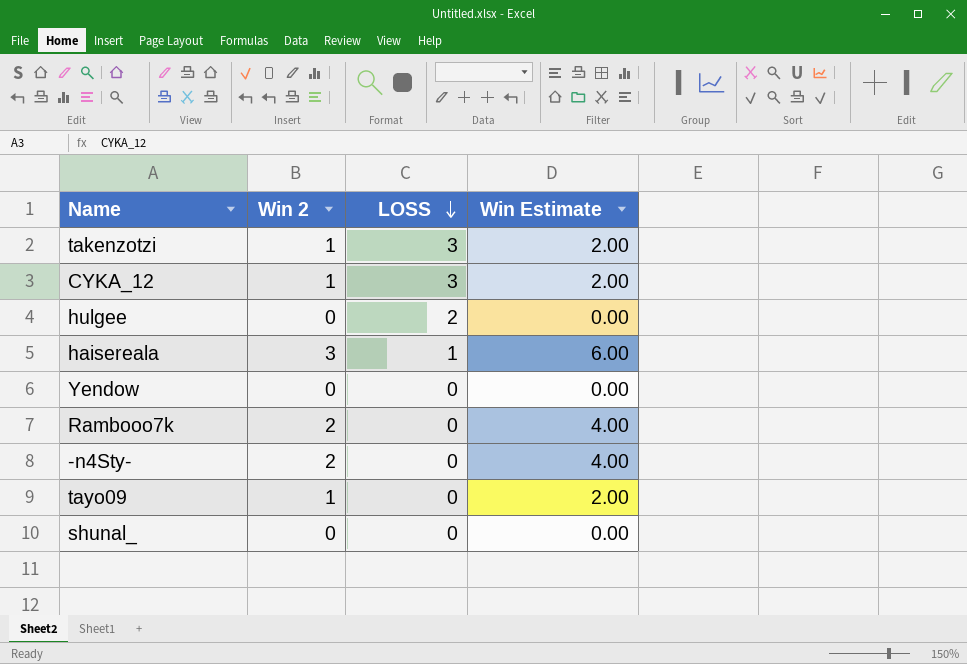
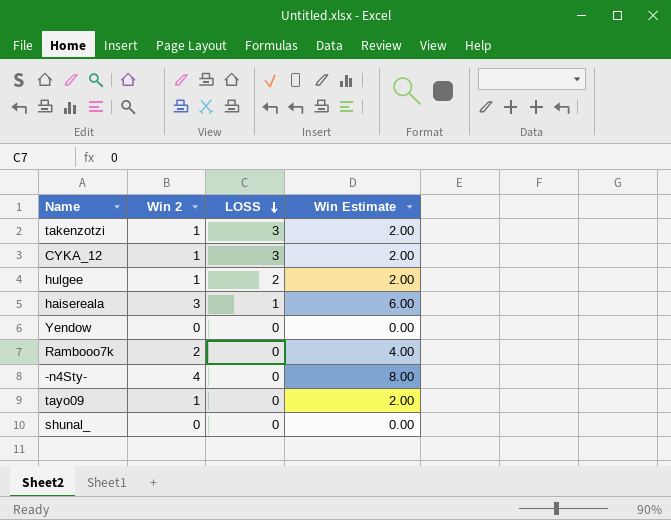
hulgee | Win 2: 0 -> 1
hulgee | Win Estimate: 0.00 -> 2.00
-n4Sty- | Win 2: 2 -> 4
-n4Sty- | Win Estimate: 4.00 -> 8.00

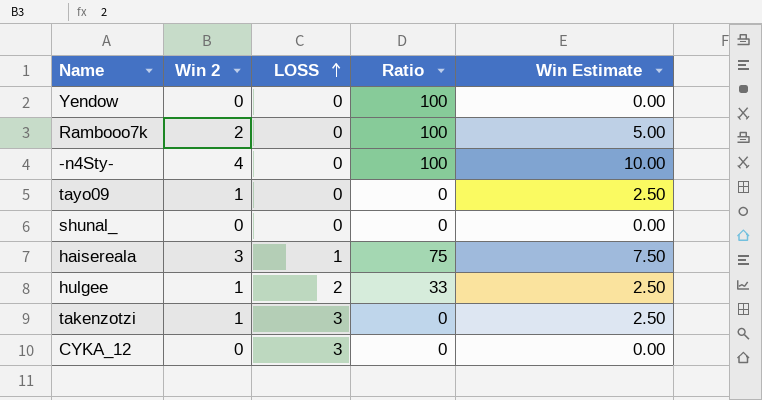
row order: LOSS descending -> LOSS ascending
column Ratio | position: none -> 4
column Win Estimate | formula: [Win 2] * 2 -> [Win 2] * 2.5
CYKA_12 | Win 2: 1 -> 0

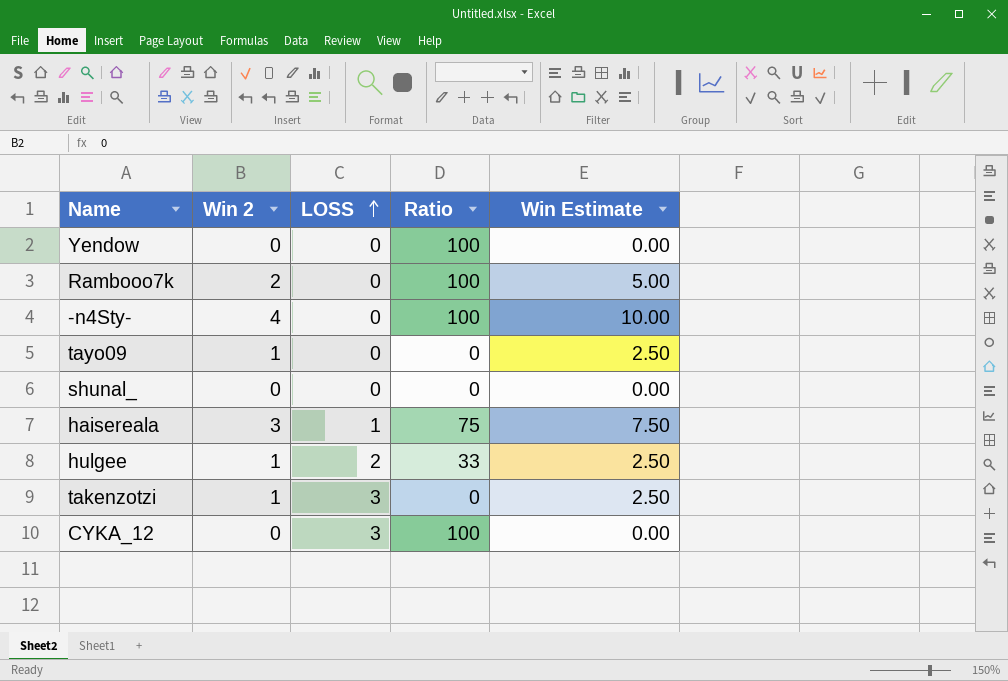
CYKA_12 | Ratio: 0 -> 100

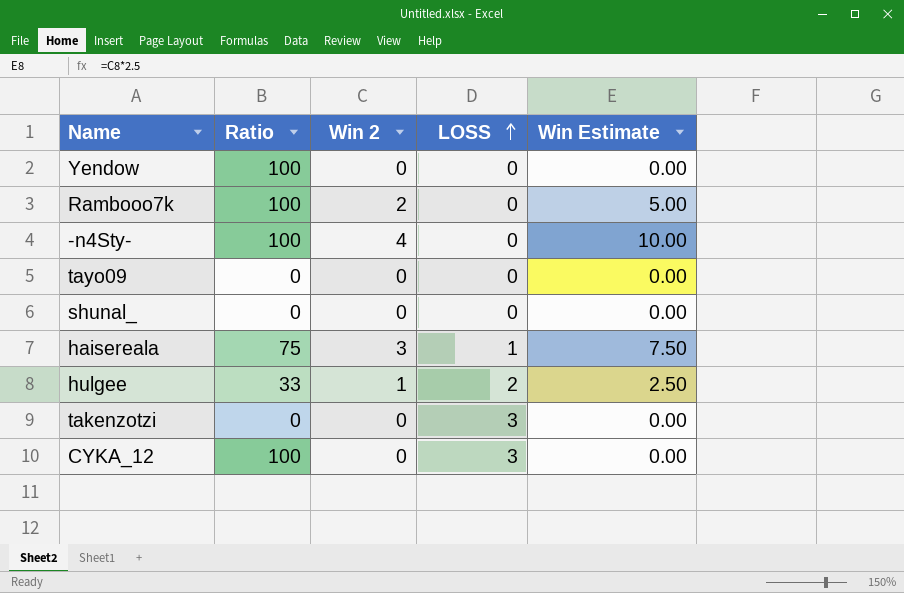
column Ratio | position: 4 -> 2
tayo09 | Win 2: 1 -> 0
tayo09 | Win Estimate: 2.50 -> 0.00
takenzotzi | Win 2: 1 -> 0
takenzotzi | Win Estimate: 2.50 -> 0.00

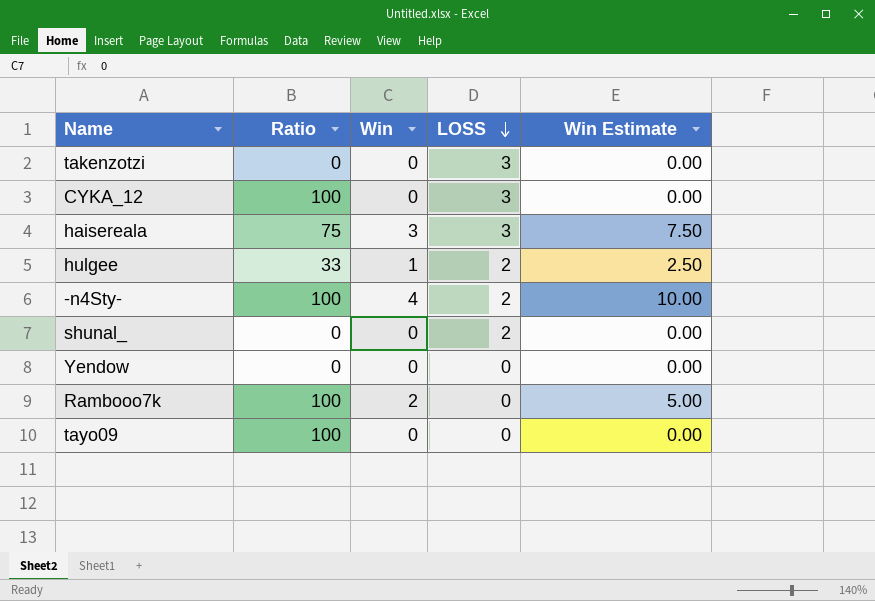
row order: LOSS ascending -> LOSS descending
column name: Win 2 -> Win
haisereala | LOSS: 1 -> 3
-n4Sty- | LOSS: 0 -> 2
shunal_ | LOSS: 0 -> 2
Yendow | Ratio: 100 -> 0
tayo09 | Ratio: 0 -> 100

